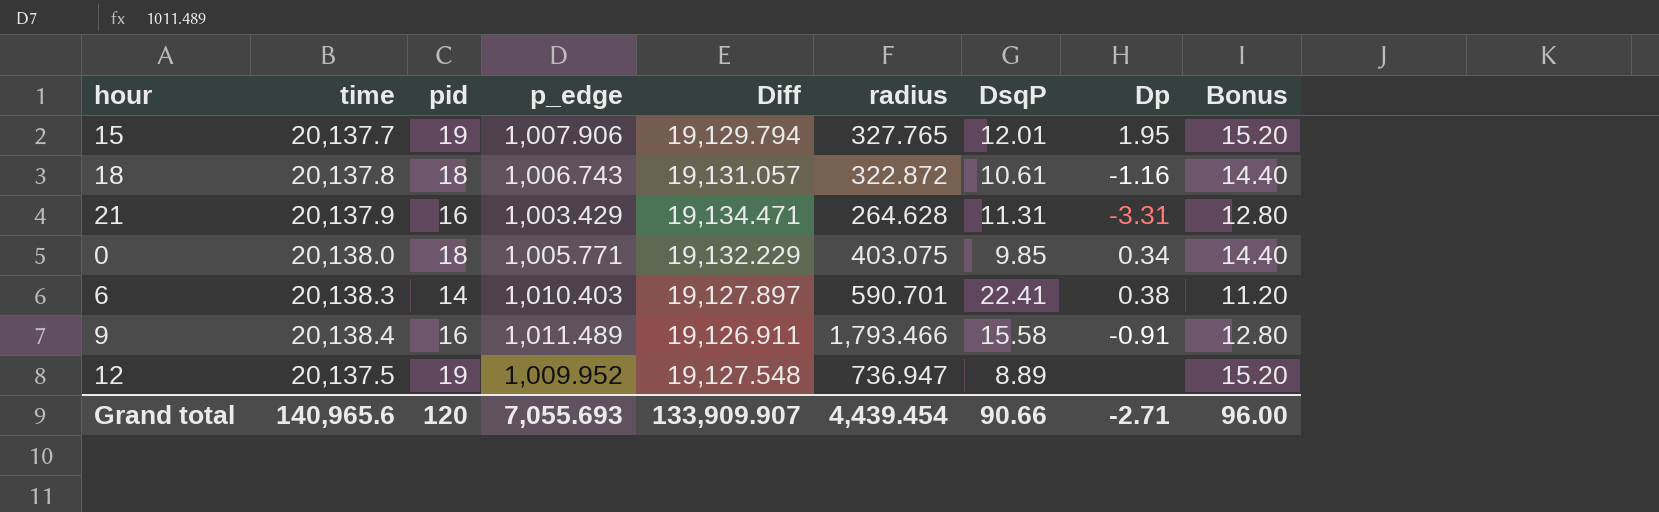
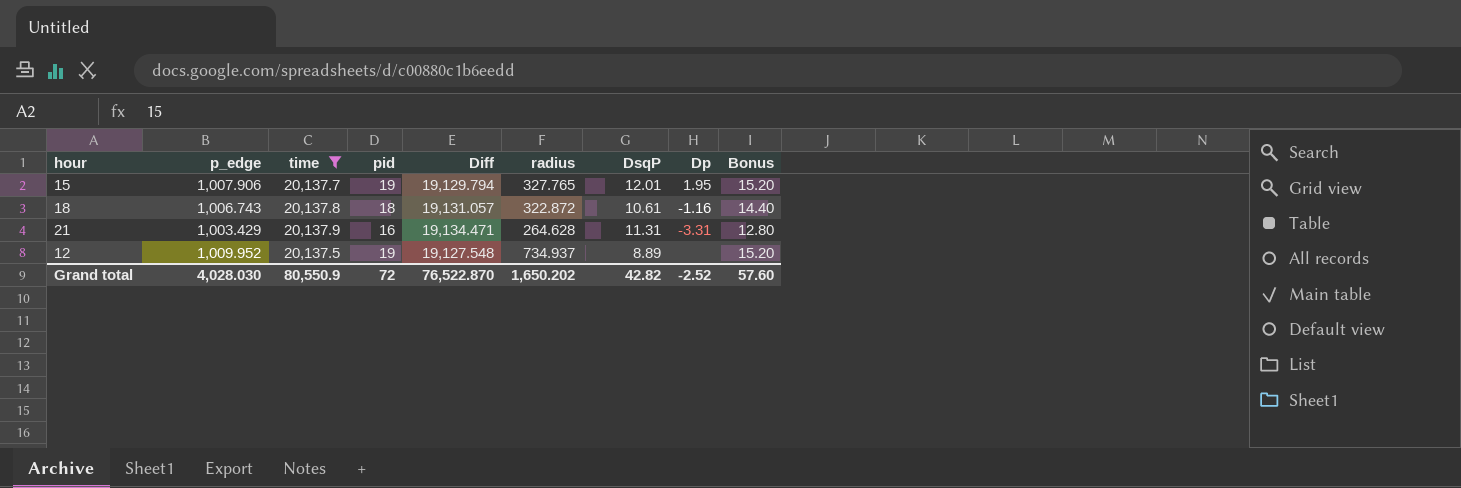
filter: none -> time <= 20,137.9
column p_edge | position: 4 -> 2
12 | radius: 736.947 -> 734.937
Grand total | p_edge: 7,055.693 -> 4,028.030
Grand total | time: 140,965.6 -> 80,550.9
Grand total | pid: 120 -> 72
Grand total | Diff: 133,909.907 -> 76,522.870
Grand total | radius: 4,439.454 -> 1,650.202
Grand total | DsqP: 90.66 -> 42.82
Grand total | Dp: -2.71 -> -2.52
Grand total | Bonus: 96.00 -> 57.60

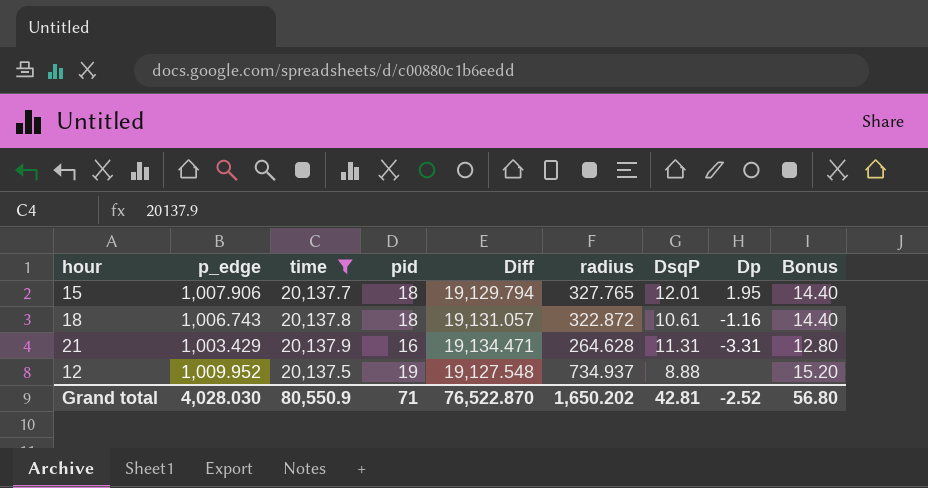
15 | pid: 19 -> 18
15 | Bonus: 15.20 -> 14.40
12 | DsqP: 8.89 -> 8.88
Grand total | pid: 72 -> 71
Grand total | DsqP: 42.82 -> 42.81
Grand total | Bonus: 57.60 -> 56.80

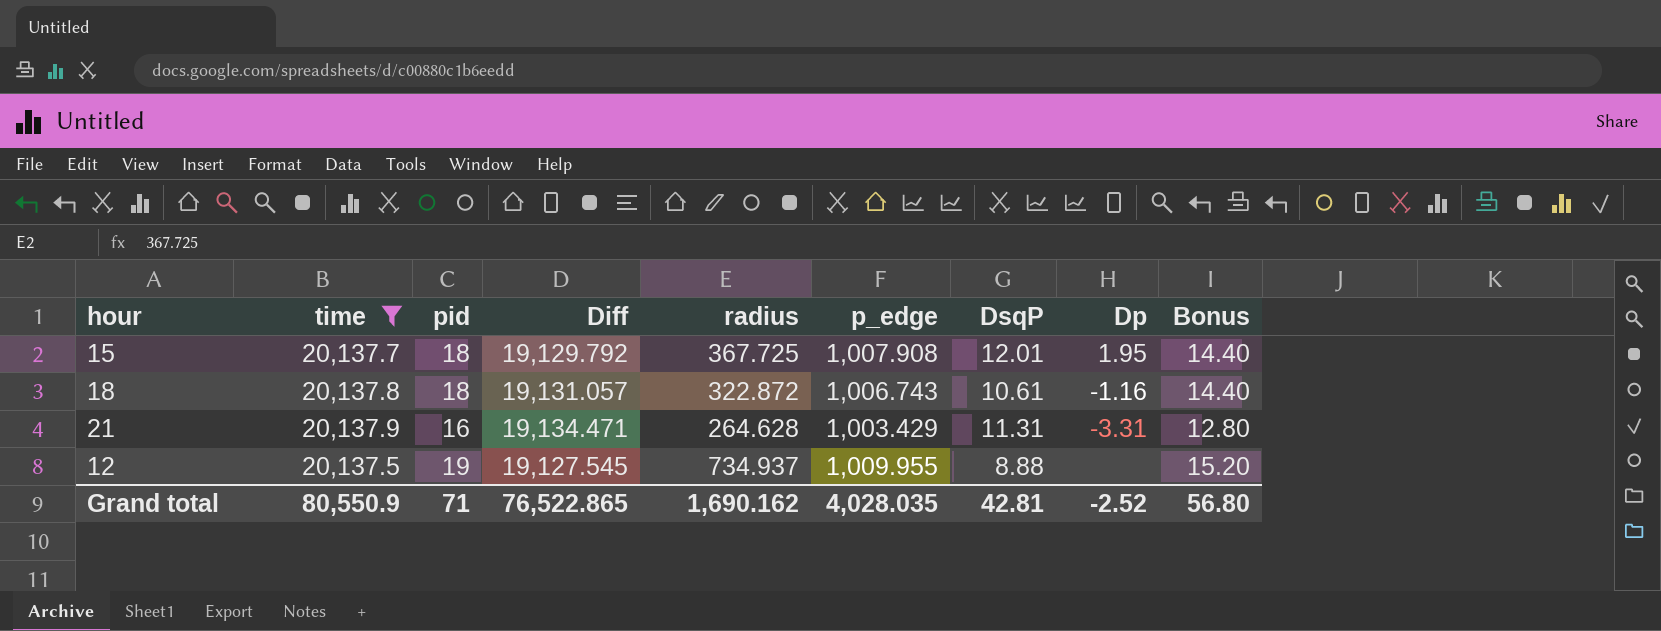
column p_edge | position: 2 -> 6
15 | Diff: 19,129.794 -> 19,129.792
15 | radius: 327.765 -> 367.725
15 | p_edge: 1,007.906 -> 1,007.908
12 | Diff: 19,127.548 -> 19,127.545
12 | p_edge: 1,009.952 -> 1,009.955
Grand total | Diff: 76,522.870 -> 76,522.865
Grand total | radius: 1,650.202 -> 1,690.162
Grand total | p_edge: 4,028.030 -> 4,028.035

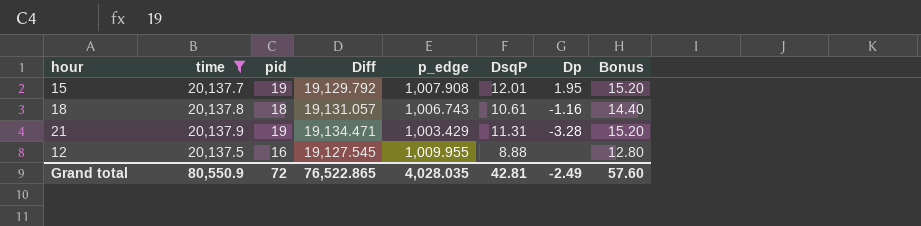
column radius | position: 5 -> none
15 | pid: 18 -> 19
15 | Bonus: 14.40 -> 15.20
21 | pid: 16 -> 19
21 | Dp: -3.31 -> -3.28
21 | Bonus: 12.80 -> 15.20
12 | pid: 19 -> 16
12 | Bonus: 15.20 -> 12.80
Grand total | pid: 71 -> 72
Grand total | Dp: -2.52 -> -2.49
Grand total | Bonus: 56.80 -> 57.60

